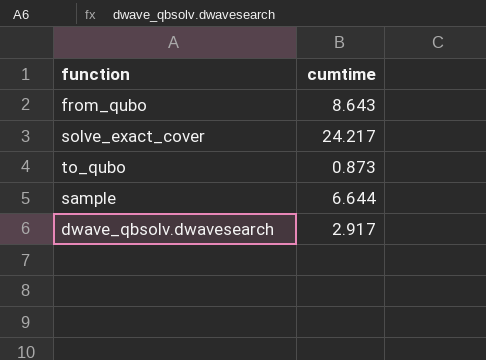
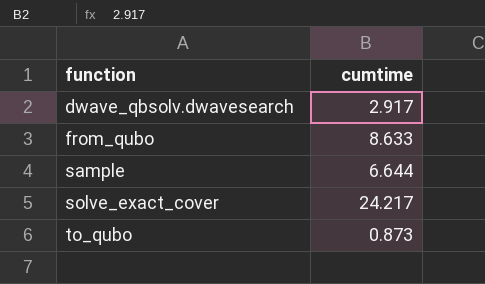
row order: none -> function ascending
from_qubo | cumtime: 8.643 -> 8.633

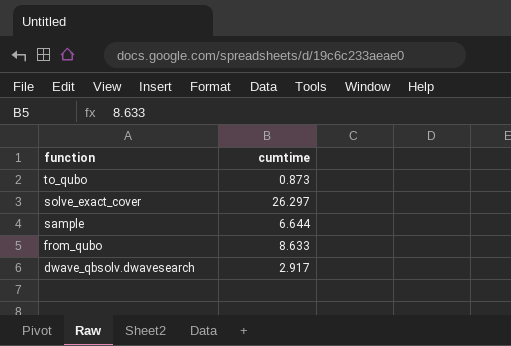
row order: function ascending -> function descending
solve_exact_cover | cumtime: 24.217 -> 26.297

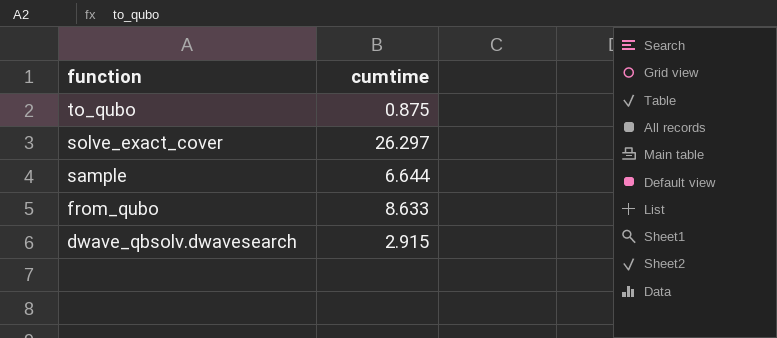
to_qubo | cumtime: 0.873 -> 0.875
dwave_qbsolv.dwavesearch | cumtime: 2.917 -> 2.915

